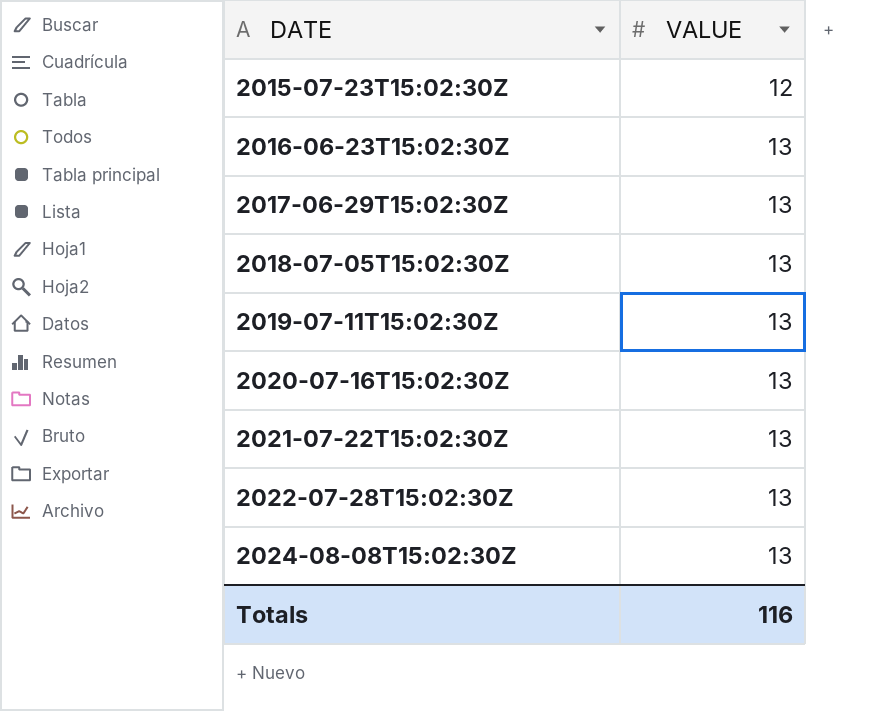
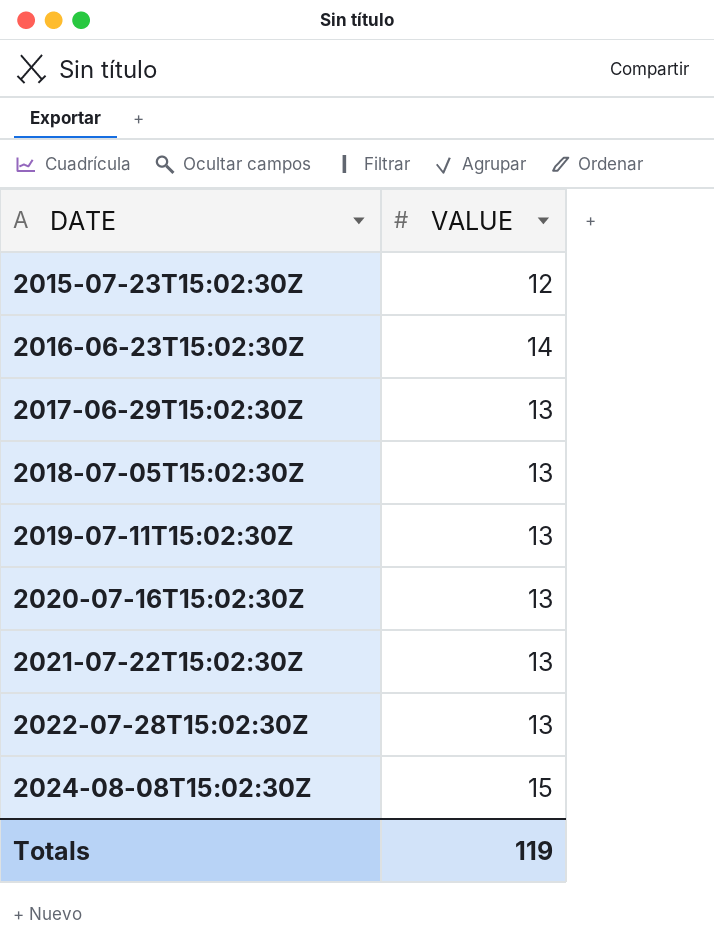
2016-06-23T15:02:30Z | VALUE: 13 -> 14
2024-08-08T15:02:30Z | VALUE: 13 -> 15
Totals | VALUE: 116 -> 119

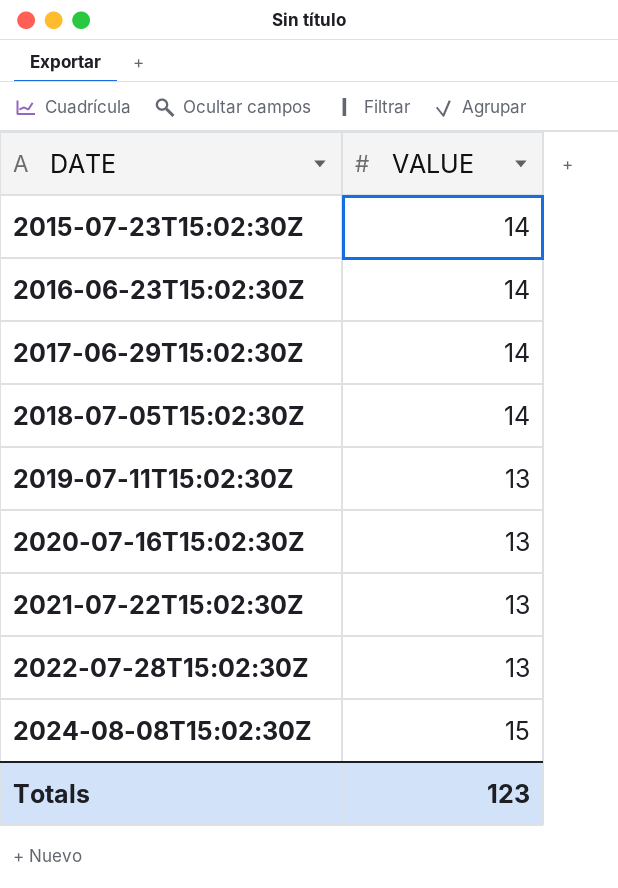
2015-07-23T15:02:30Z | VALUE: 12 -> 14
2017-06-29T15:02:30Z | VALUE: 13 -> 14
2018-07-05T15:02:30Z | VALUE: 13 -> 14
Totals | VALUE: 119 -> 123

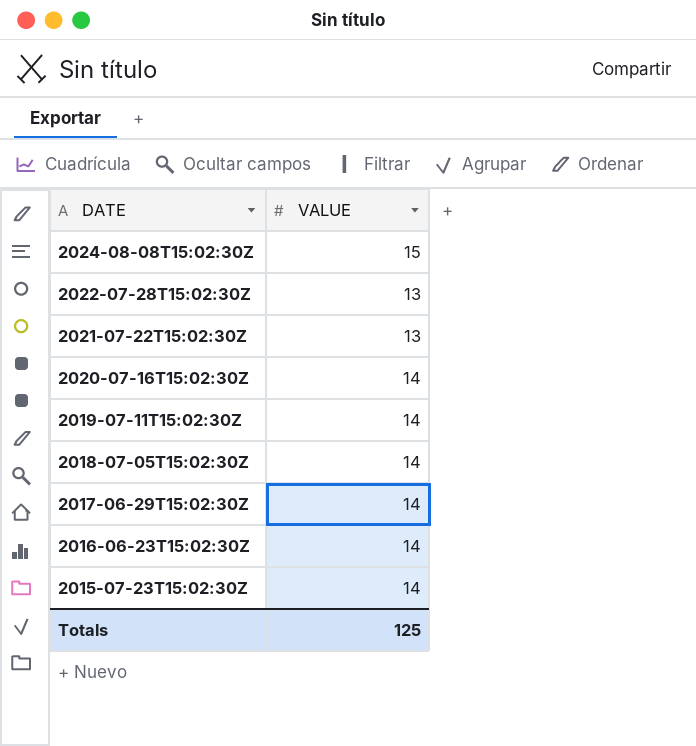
row order: DATE ascending -> DATE descending
2020-07-16T15:02:30Z | VALUE: 13 -> 14
2019-07-11T15:02:30Z | VALUE: 13 -> 14
Totals | VALUE: 123 -> 125

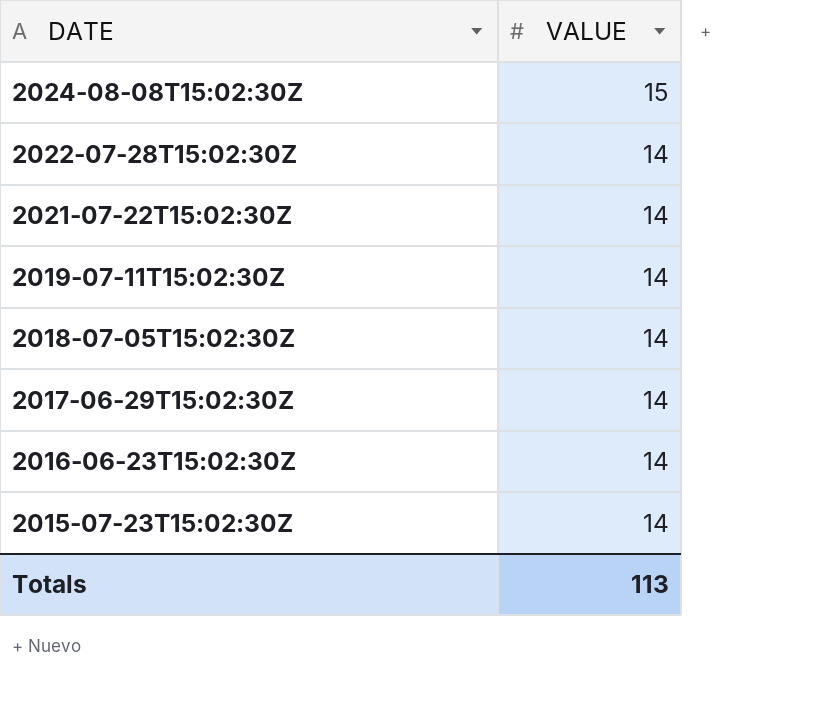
row 2020-07-16T15:02:30Z: 14 -> none
2022-07-28T15:02:30Z | VALUE: 13 -> 14
2021-07-22T15:02:30Z | VALUE: 13 -> 14
Totals | VALUE: 125 -> 113

